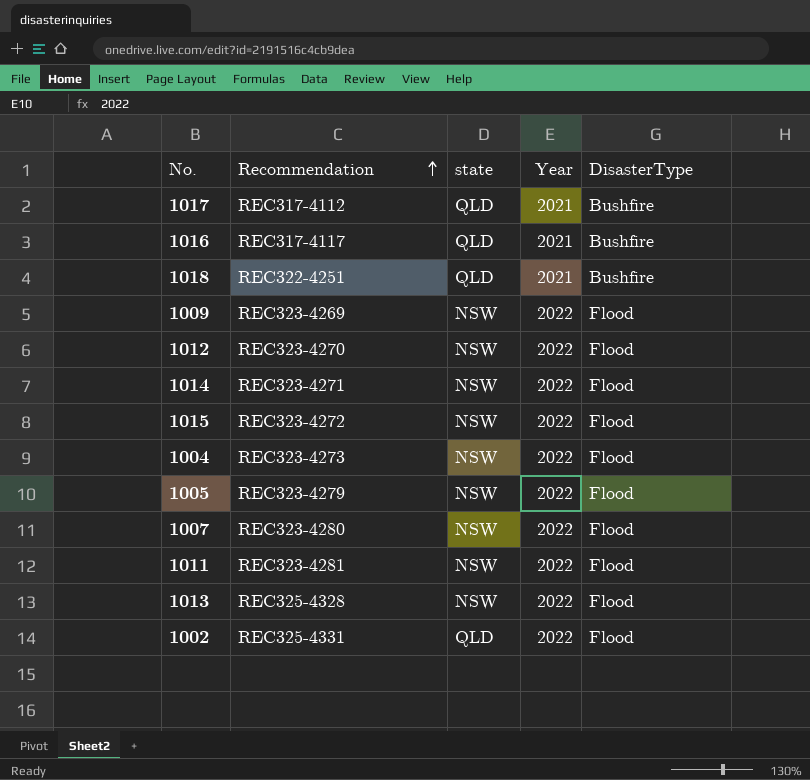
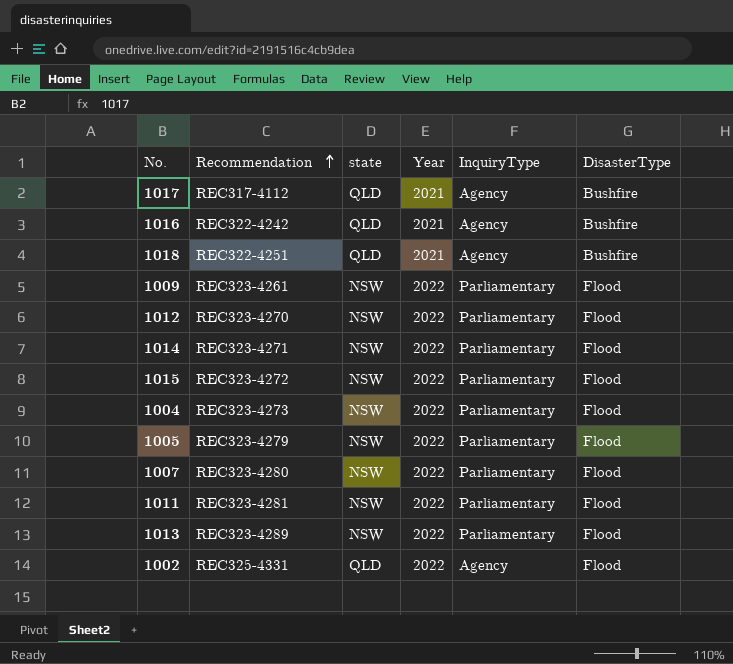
column InquiryType | position: none -> 5
1016 | Recommendation: REC317-4117 -> REC322-4242
1009 | Recommendation: REC323-4269 -> REC323-4261
1013 | Recommendation: REC325-4328 -> REC323-4289

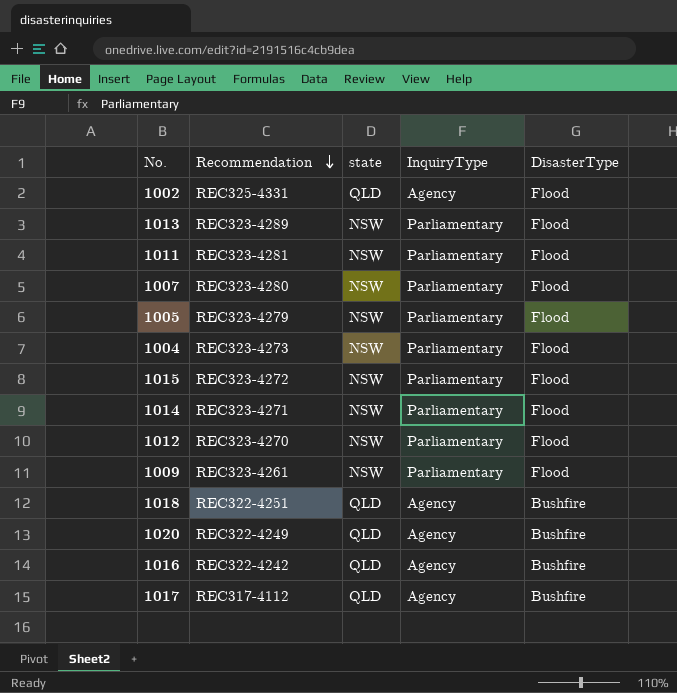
row order: Recommendation ascending -> Recommendation descending
column Year | position: 4 -> none
row 1020: none -> REC322-4249 | QLD | Agency | Bushfire

